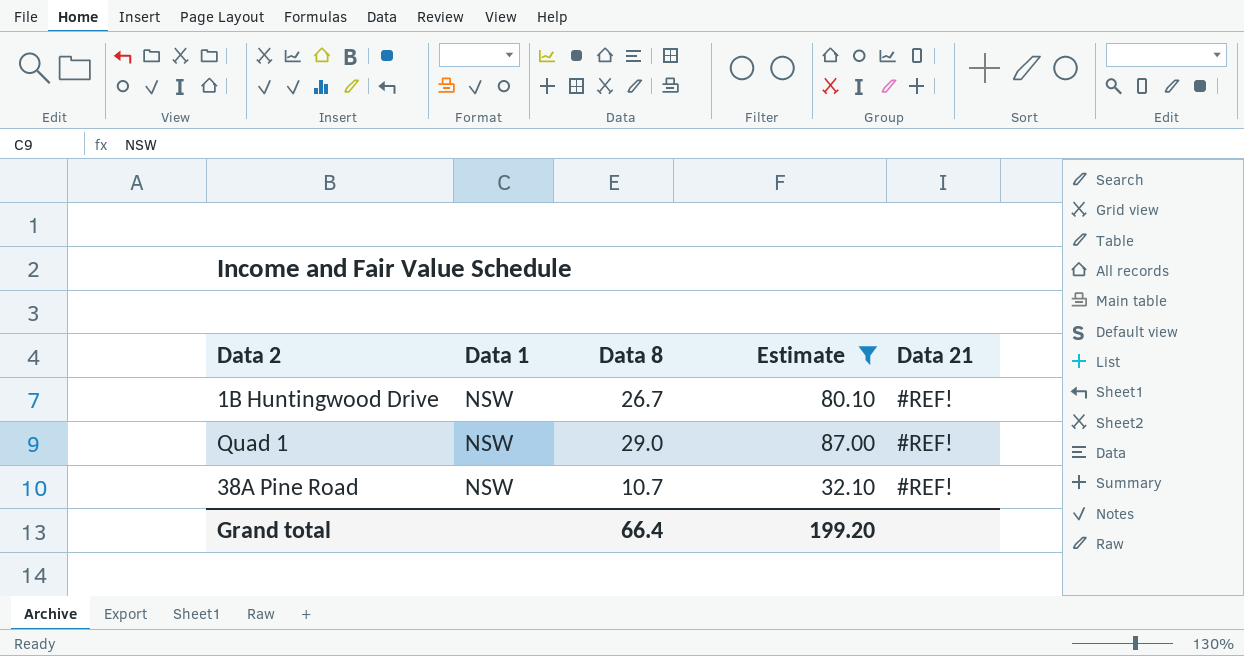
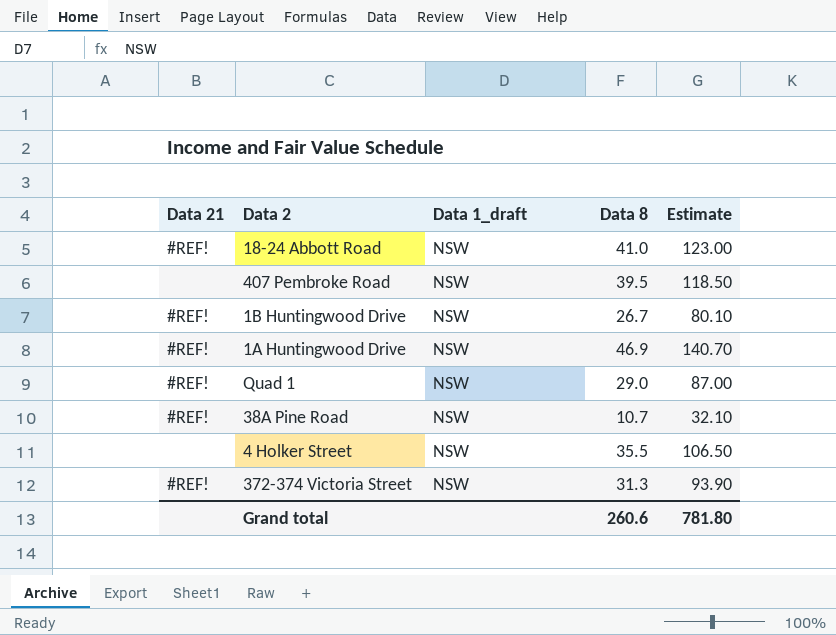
filter: Estimate <= 87.00 -> none
column Data 21 | position: 5 -> 1
column name: Data 1 -> Data 1_draft
Grand total | Data 8: 66.4 -> 260.6
Grand total | Estimate: 199.20 -> 781.80

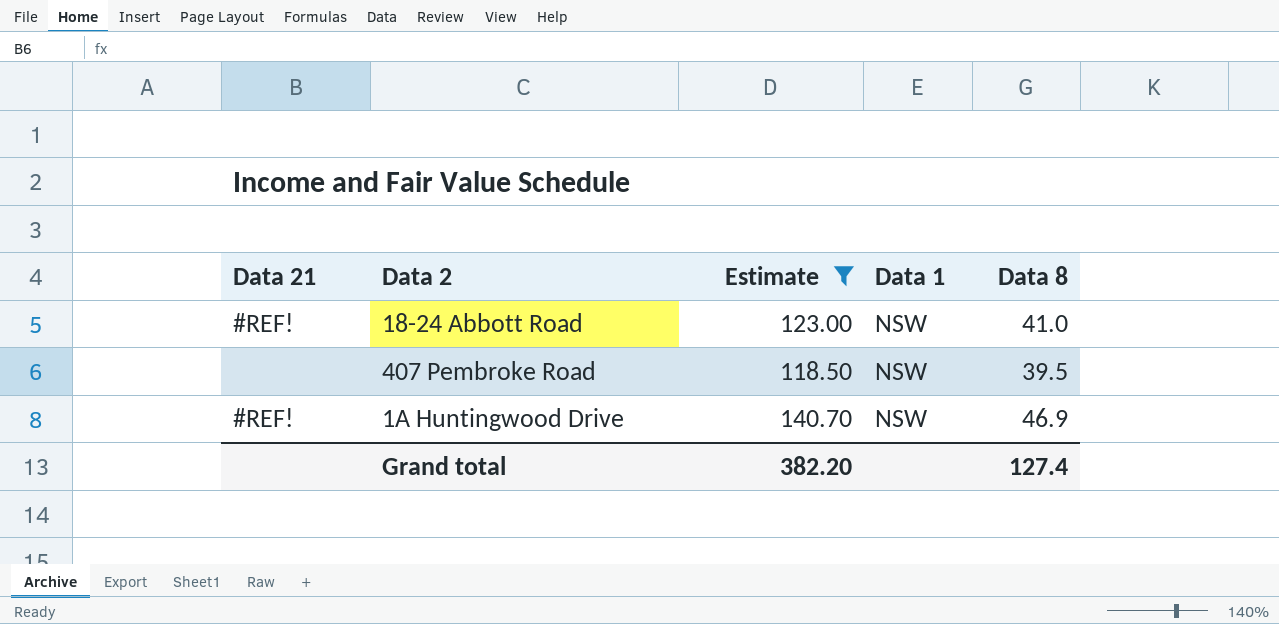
filter: none -> Estimate >= 118.50
column Estimate | position: 5 -> 3
column name: Data 1_draft -> Data 1
Grand total | Estimate: 781.80 -> 382.20
Grand total | Data 8: 260.6 -> 127.4

